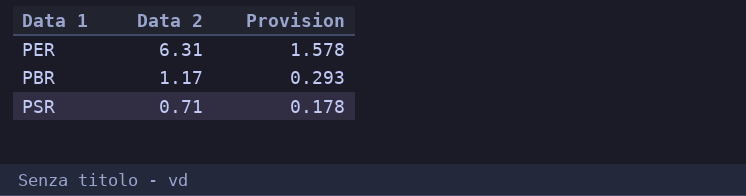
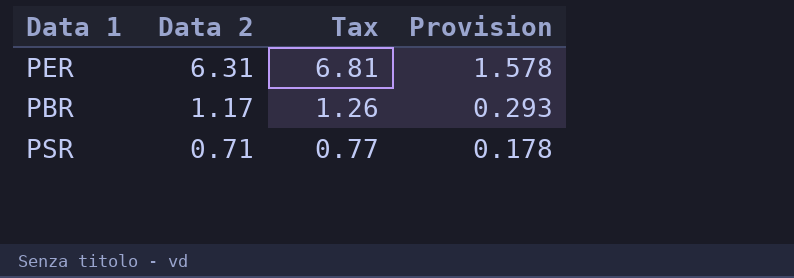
column Tax | formula: none -> [Data 2] * 1.08

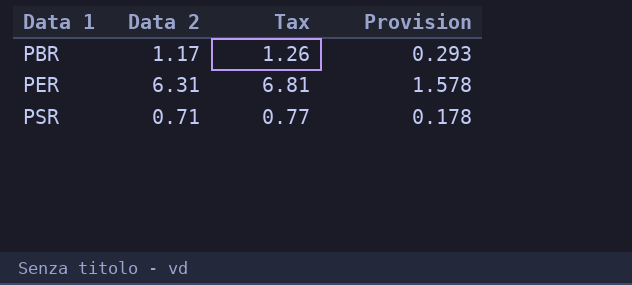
row order: Data 2 descending -> Data 1 ascending

